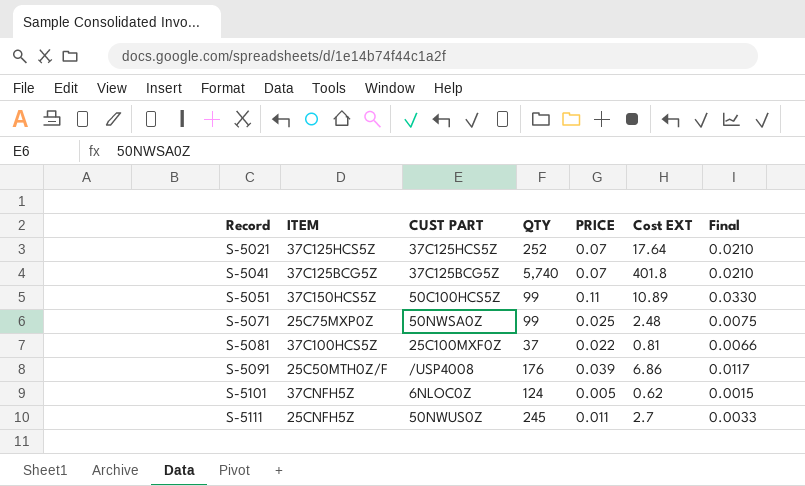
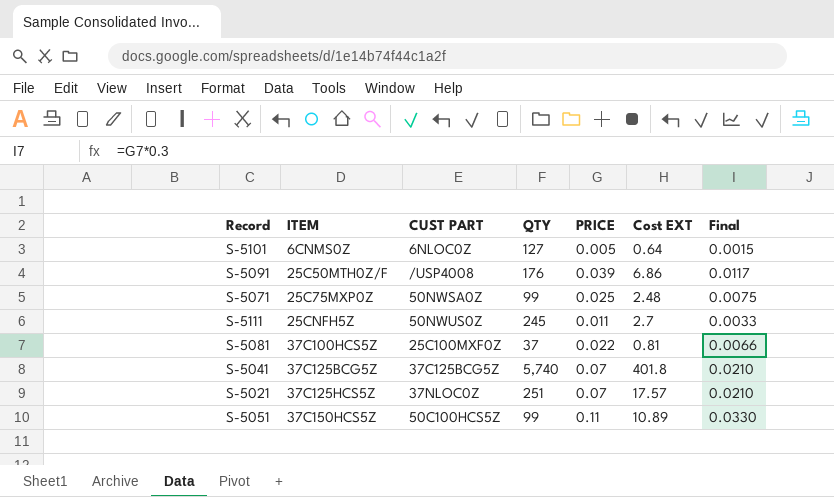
row order: Record ascending -> ITEM ascending
S-5101 | ITEM: 37CNFH5Z -> 6CNMS0Z
S-5101 | QTY: 124 -> 127
S-5101 | Cost EXT: 0.62 -> 0.64
S-5021 | CUST PART: 37C125HCS5Z -> 37NLOC0Z
S-5021 | QTY: 252 -> 251
S-5021 | Cost EXT: 17.64 -> 17.57

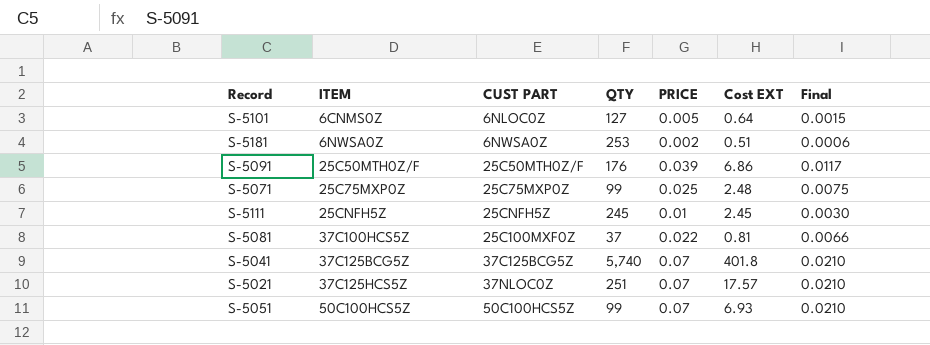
row S-5181: none -> 6NWSA0Z | 6NWSA0Z | 253 | 0.002 | 0.51 | 0.0006
S-5091 | CUST PART: /USP4008 -> 25C50MTH0Z/F
S-5071 | CUST PART: 50NWSA0Z -> 25C75MXP0Z
S-5111 | CUST PART: 50NWUS0Z -> 25CNFH5Z
S-5111 | PRICE: 0.011 -> 0.01
S-5111 | Cost EXT: 2.7 -> 2.45
S-5111 | Final: 0.0033 -> 0.0030
S-5051 | ITEM: 37C150HCS5Z -> 50C100HCS5Z
S-5051 | PRICE: 0.11 -> 0.07
S-5051 | Cost EXT: 10.89 -> 6.93
S-5051 | Final: 0.0330 -> 0.0210

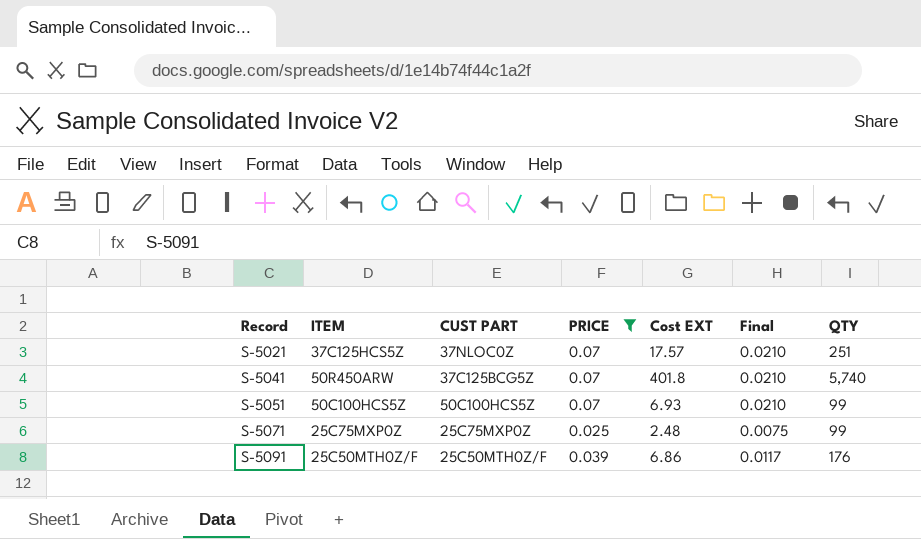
filter: none -> PRICE >= 0.025
row order: ITEM ascending -> Record ascending
column QTY | position: 4 -> 7
S-5041 | ITEM: 37C125BCG5Z -> 50R450ARW

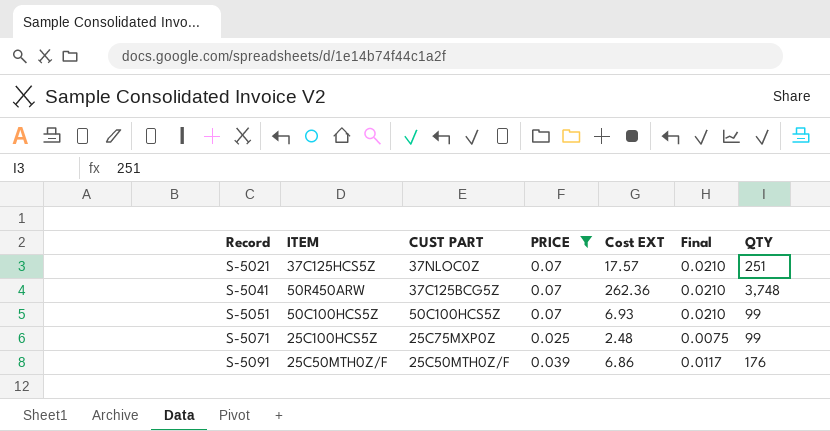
S-5041 | Cost EXT: 401.8 -> 262.36
S-5041 | QTY: 5,740 -> 3,748
S-5071 | ITEM: 25C75MXP0Z -> 25C100HCS5Z

